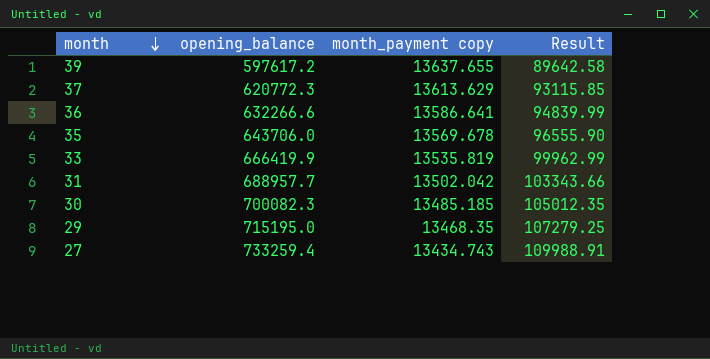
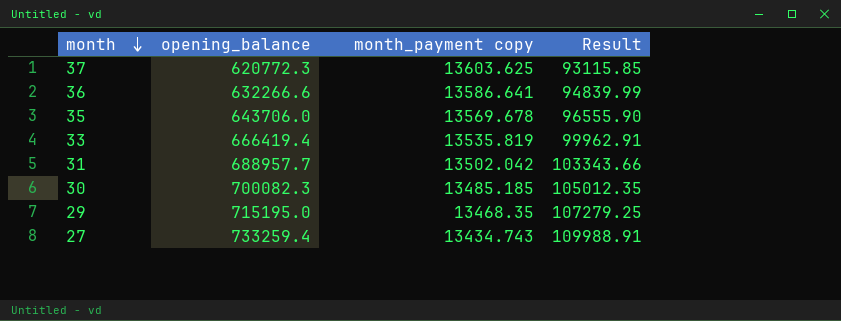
row 39: 597617.2 | 13637.655 | 89642.58 -> none
37 | month_payment copy: 13613.629 -> 13603.625
33 | opening_balance: 666419.9 -> 666419.4
33 | Result: 99962.99 -> 99962.91

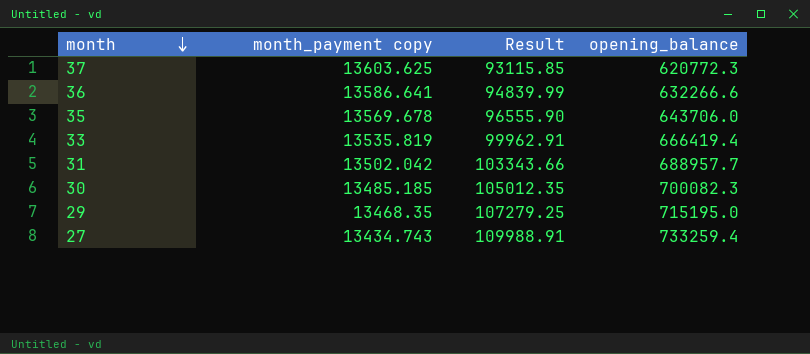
column opening_balance | position: 2 -> 4

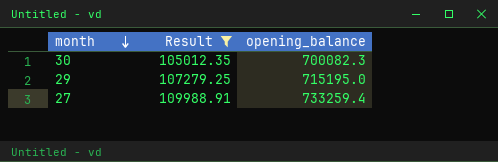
filter: none -> Result >= 105012.35
column month_payment copy | position: 2 -> none

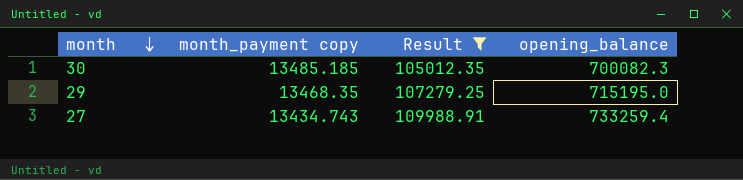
column month_payment copy | position: none -> 2

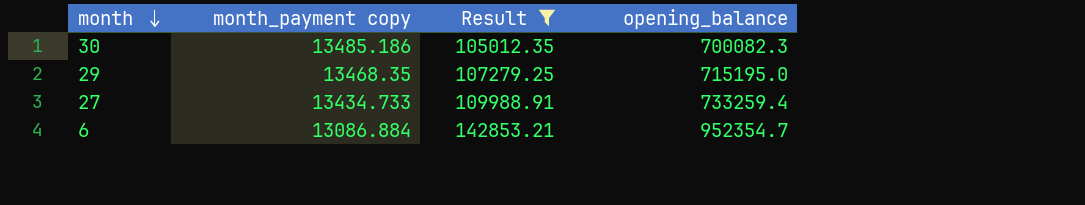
30 | month_payment copy: 13485.185 -> 13485.186
27 | month_payment copy: 13434.743 -> 13434.733
row 6: none -> 13086.884 | 142853.21 | 952354.7

